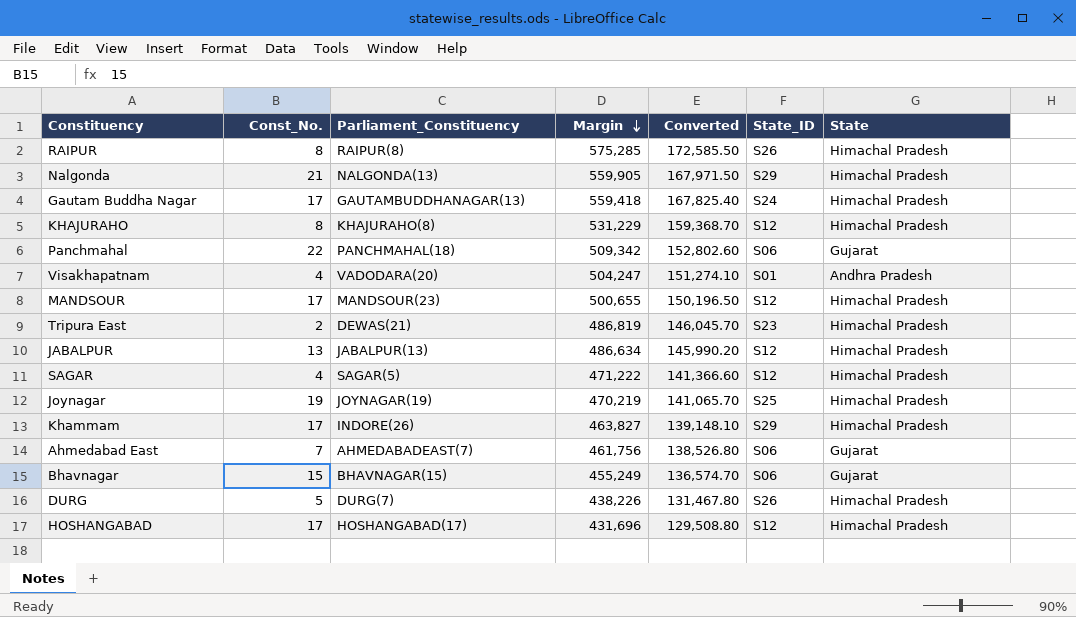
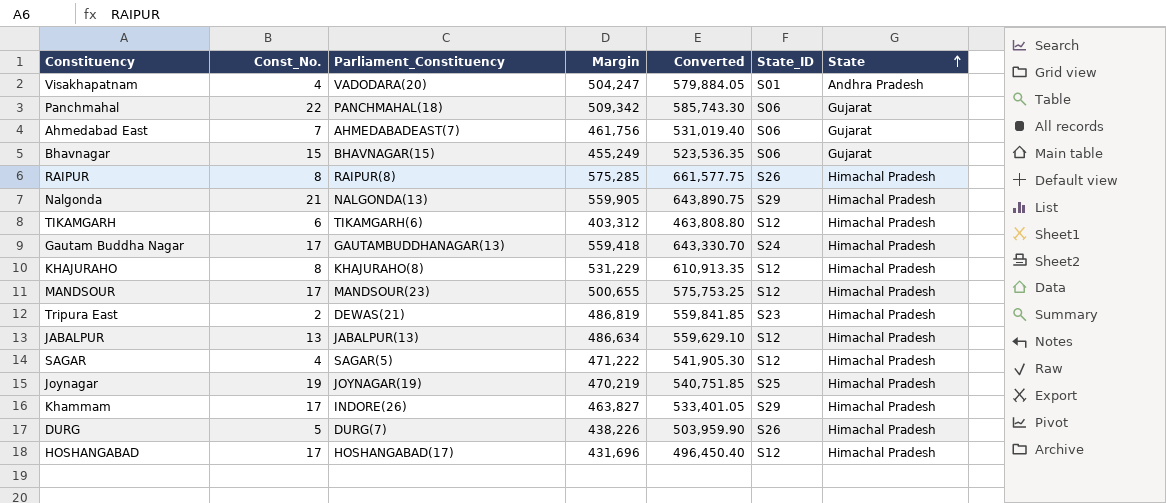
row order: Margin descending -> State ascending
column Converted | formula: [Margin] * 0.3 -> [Margin] * 1.15
row TIKAMGARH: none -> 6 | TIKAMGARH(6) | 403,312 | 463,808.80 | S12 | Himachal Pradesh

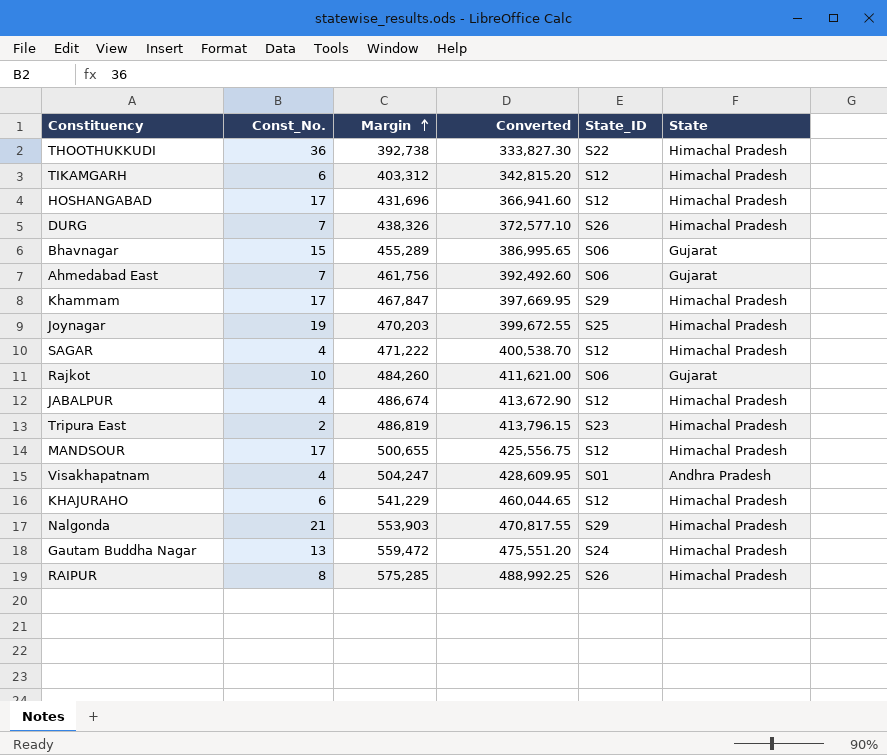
row order: State ascending -> Margin ascending
column Parliament_Constituency | position: 3 -> none
column Converted | formula: [Margin] * 1.15 -> [Margin] * 0.85
row Panchmahal: 22 | PANCHMAHAL(18) | 509,342 | 585,743.30 | S06 | Gujarat -> none
row THOOTHUKKUDI: none -> 36 | 392,738 | 333,827.30 | S22 | Himachal Pradesh
DURG | Const_No.: 5 -> 7
DURG | Margin: 438,226 -> 438,326
Bhavnagar | Margin: 455,249 -> 455,289
Khammam | Margin: 463,827 -> 467,847
Joynagar | Margin: 470,219 -> 470,203
row Rajkot: none -> 10 | 484,260 | 411,621.00 | S06 | Gujarat
JABALPUR | Const_No.: 13 -> 4
JABALPUR | Margin: 486,634 -> 486,674
KHAJURAHO | Const_No.: 8 -> 6
KHAJURAHO | Margin: 531,229 -> 541,229
Nalgonda | Margin: 559,905 -> 553,903
Gautam Buddha Nagar | Const_No.: 17 -> 13
Gautam Buddha Nagar | Margin: 559,418 -> 559,472

